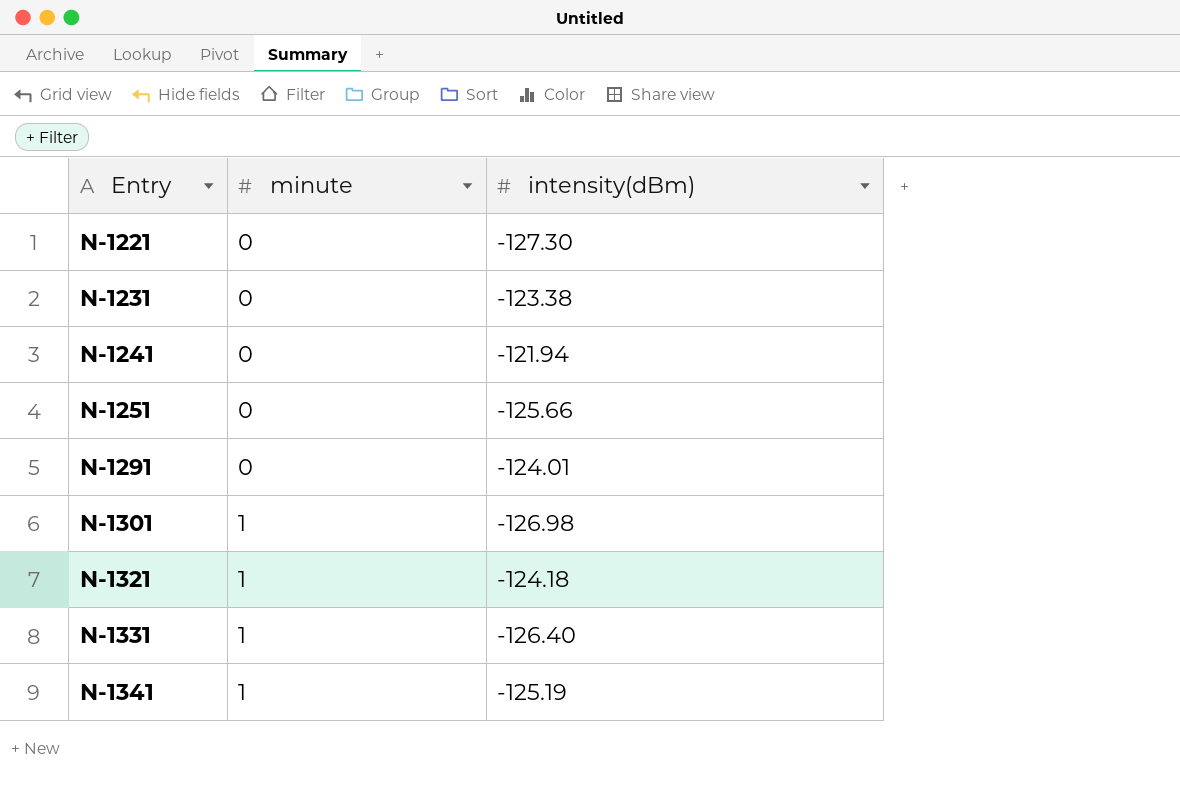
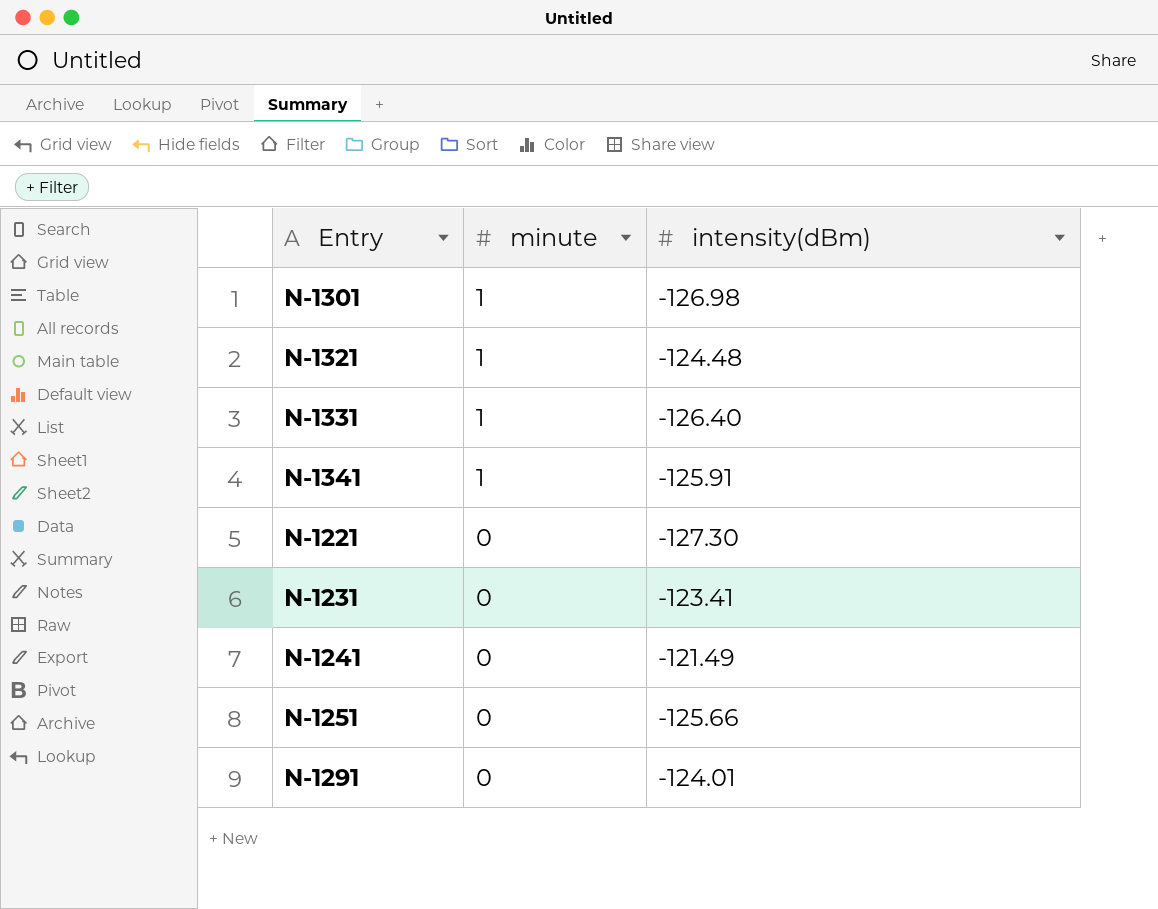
row order: Entry ascending -> minute descending
N-1321 | intensity(dBm): -124.18 -> -124.48
N-1341 | intensity(dBm): -125.19 -> -125.91
N-1231 | intensity(dBm): -123.38 -> -123.41
N-1241 | intensity(dBm): -121.94 -> -121.49

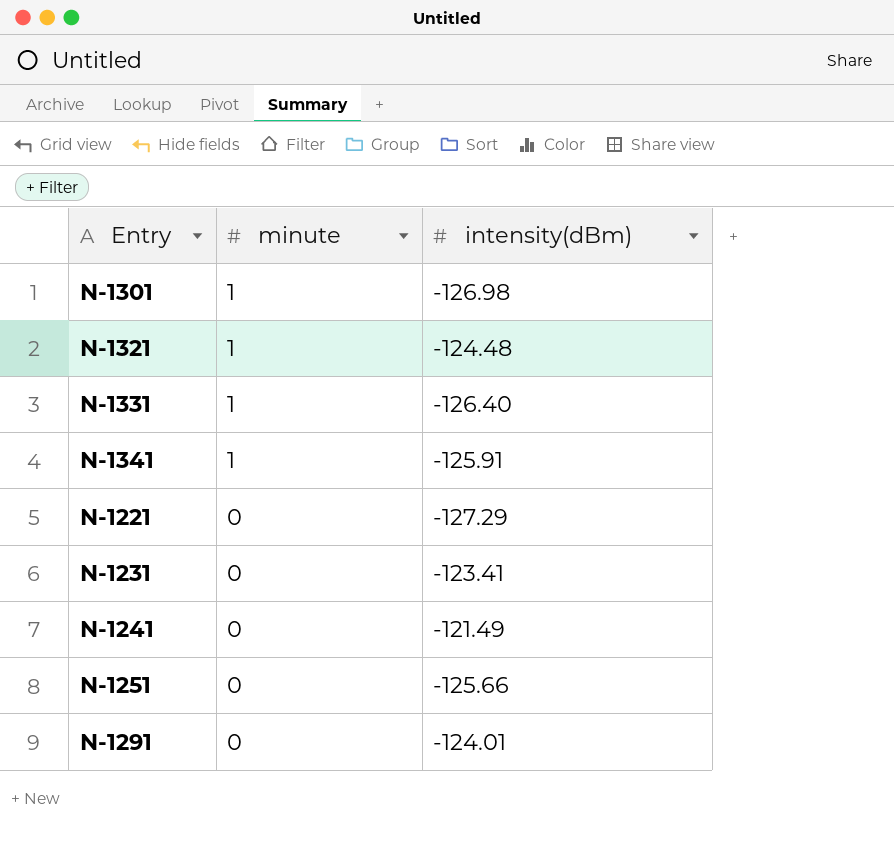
N-1221 | intensity(dBm): -127.30 -> -127.29

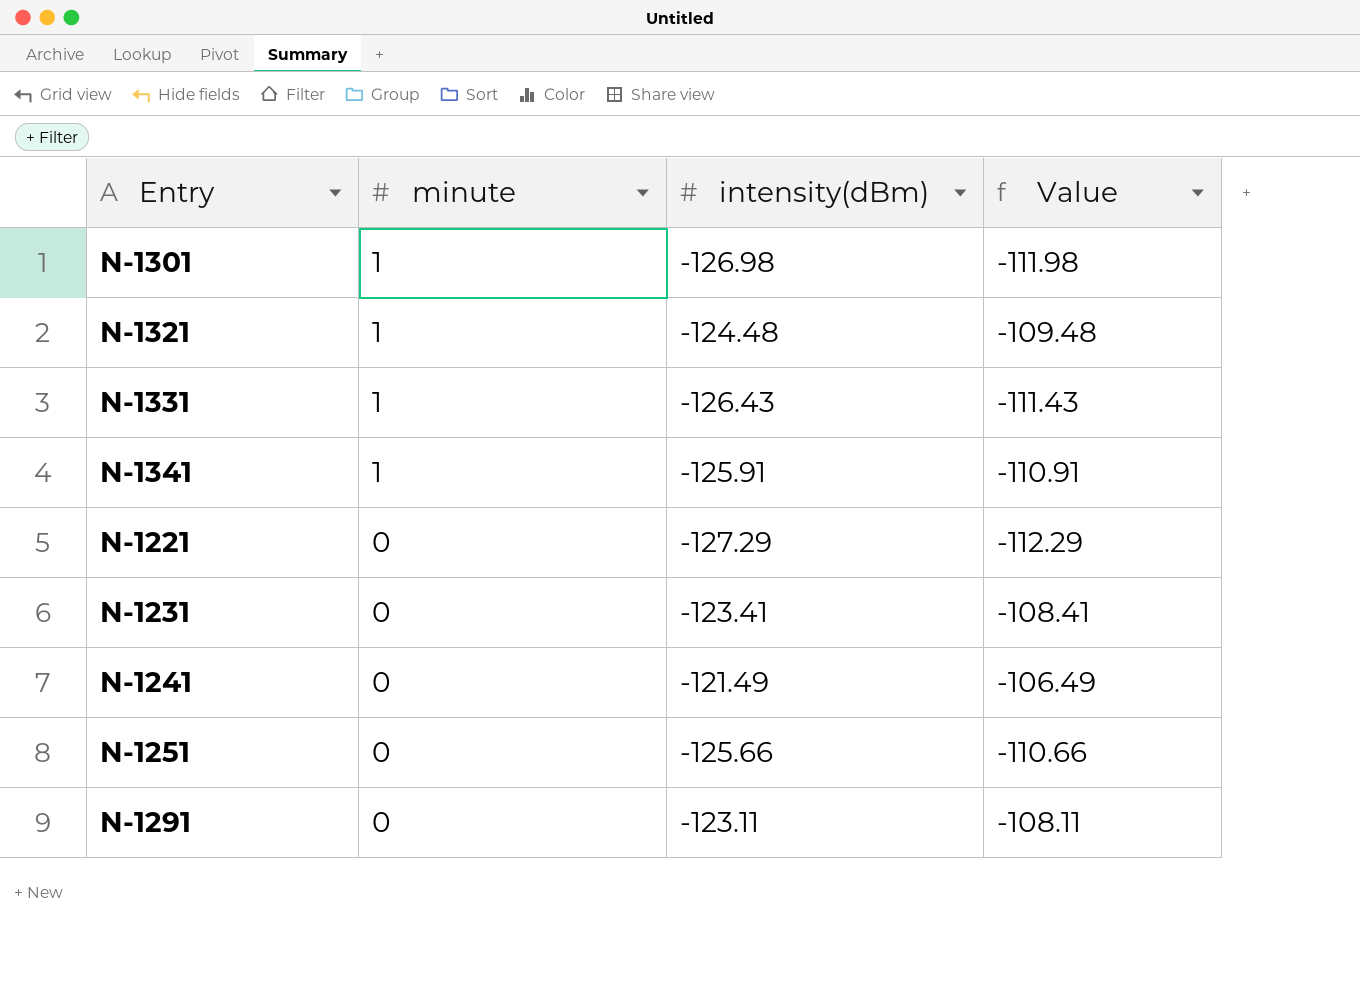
column Value | formula: none -> [intensity(dBm)] + 15
N-1331 | intensity(dBm): -126.40 -> -126.43
N-1291 | intensity(dBm): -124.01 -> -123.11

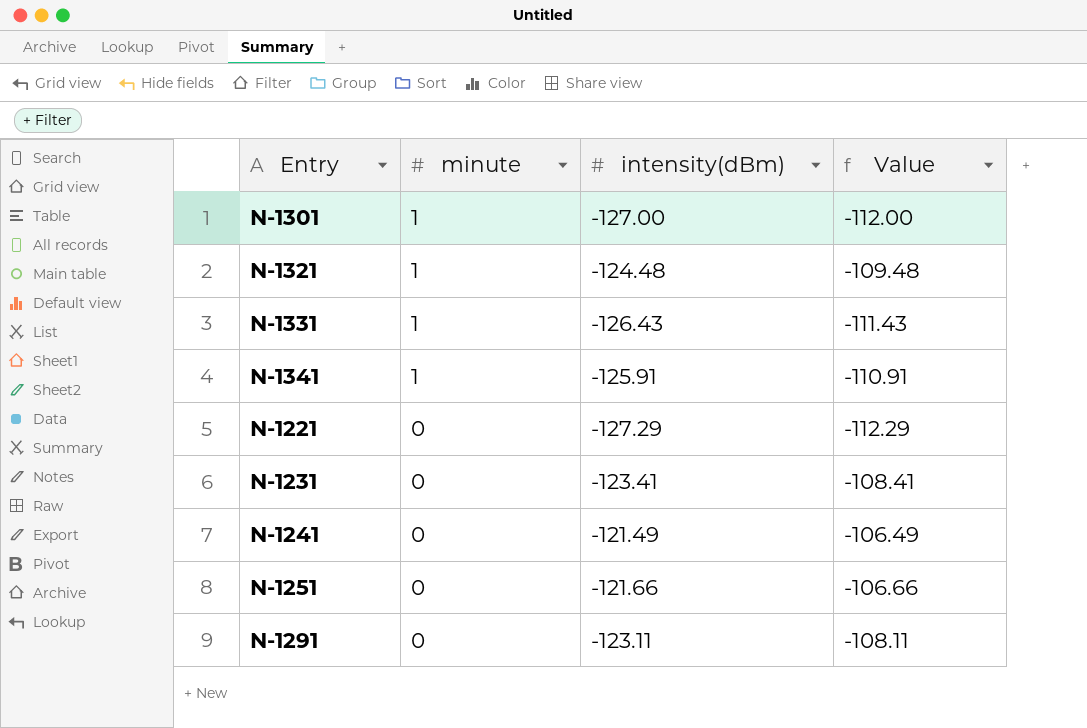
N-1301 | intensity(dBm): -126.98 -> -127.00
N-1301 | Value: -111.98 -> -112.00
N-1251 | intensity(dBm): -125.66 -> -121.66
N-1251 | Value: -110.66 -> -106.66

